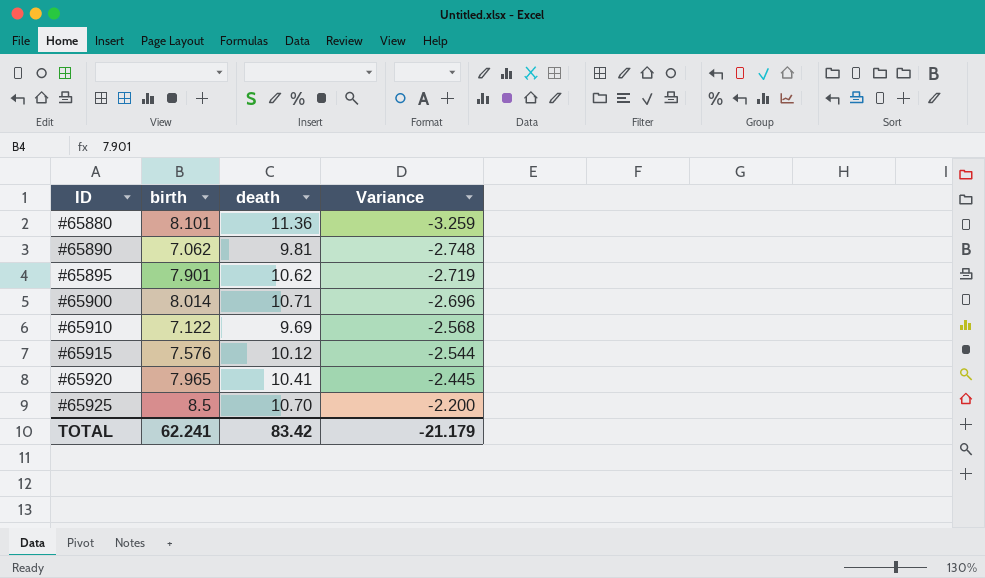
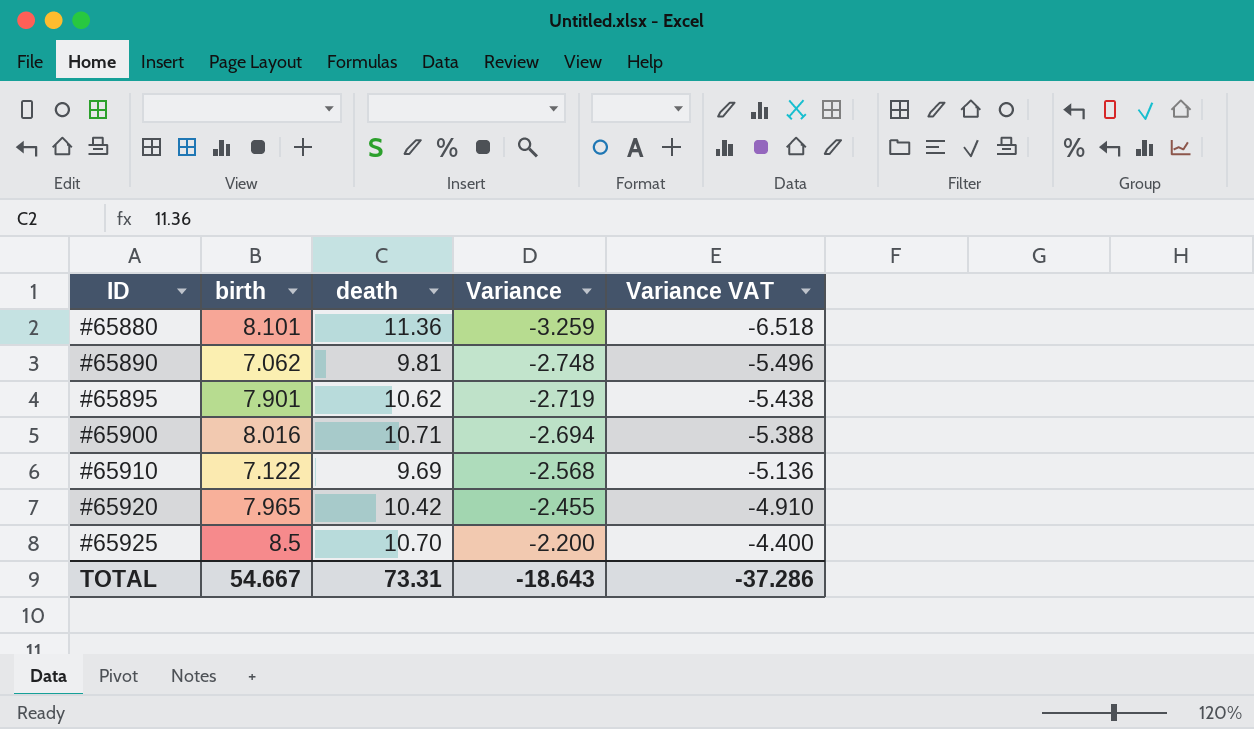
column Variance VAT | formula: none -> [Variance] * 2
row #65915: 7.576 | 10.12 | -2.544 -> none
#65900 | birth: 8.014 -> 8.016
#65900 | Variance: -2.696 -> -2.694
#65920 | death: 10.41 -> 10.42
#65920 | Variance: -2.445 -> -2.455
TOTAL | birth: 62.241 -> 54.667
TOTAL | death: 83.42 -> 73.31
TOTAL | Variance: -21.179 -> -18.643

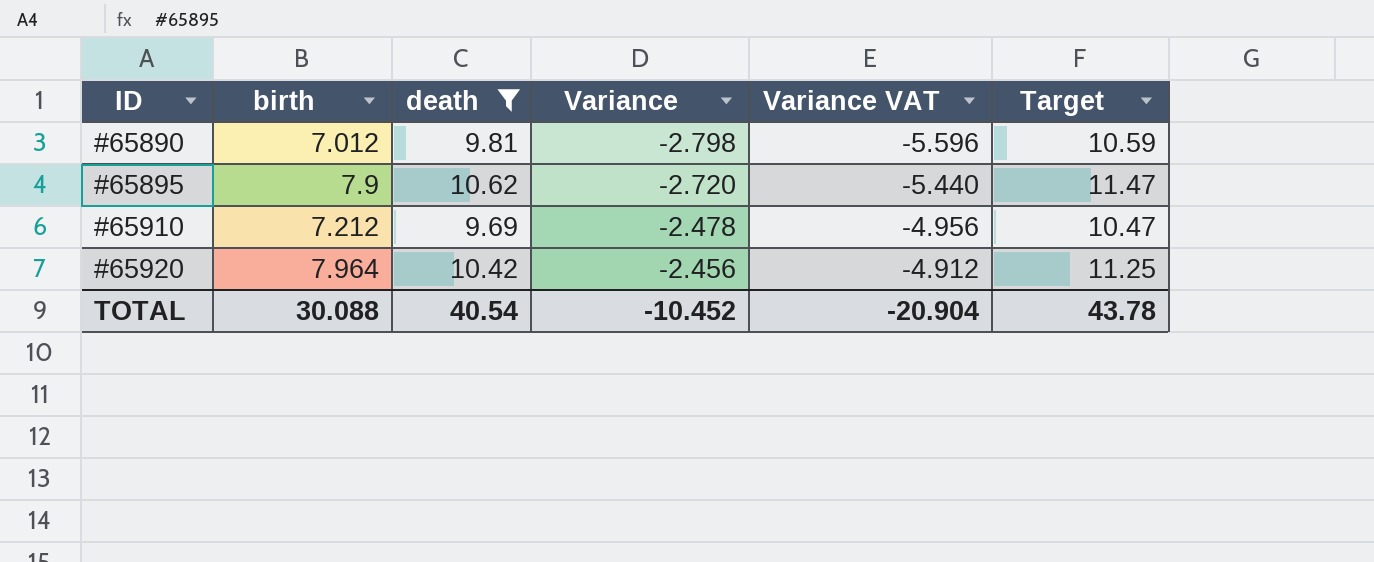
filter: none -> death <= 10.62
column Target | formula: none -> [death] * 1.08
#65890 | birth: 7.062 -> 7.012
#65890 | Variance: -2.748 -> -2.798
#65890 | Variance VAT: -5.496 -> -5.596
#65895 | birth: 7.901 -> 7.9
#65895 | Variance: -2.719 -> -2.720
#65895 | Variance VAT: -5.438 -> -5.440
#65910 | birth: 7.122 -> 7.212
#65910 | Variance: -2.568 -> -2.478
#65910 | Variance VAT: -5.136 -> -4.956
#65920 | birth: 7.965 -> 7.964
#65920 | Variance: -2.455 -> -2.456
#65920 | Variance VAT: -4.910 -> -4.912
TOTAL | birth: 54.667 -> 30.088
TOTAL | death: 73.31 -> 40.54
TOTAL | Variance: -18.643 -> -10.452
TOTAL | Variance VAT: -37.286 -> -20.904

